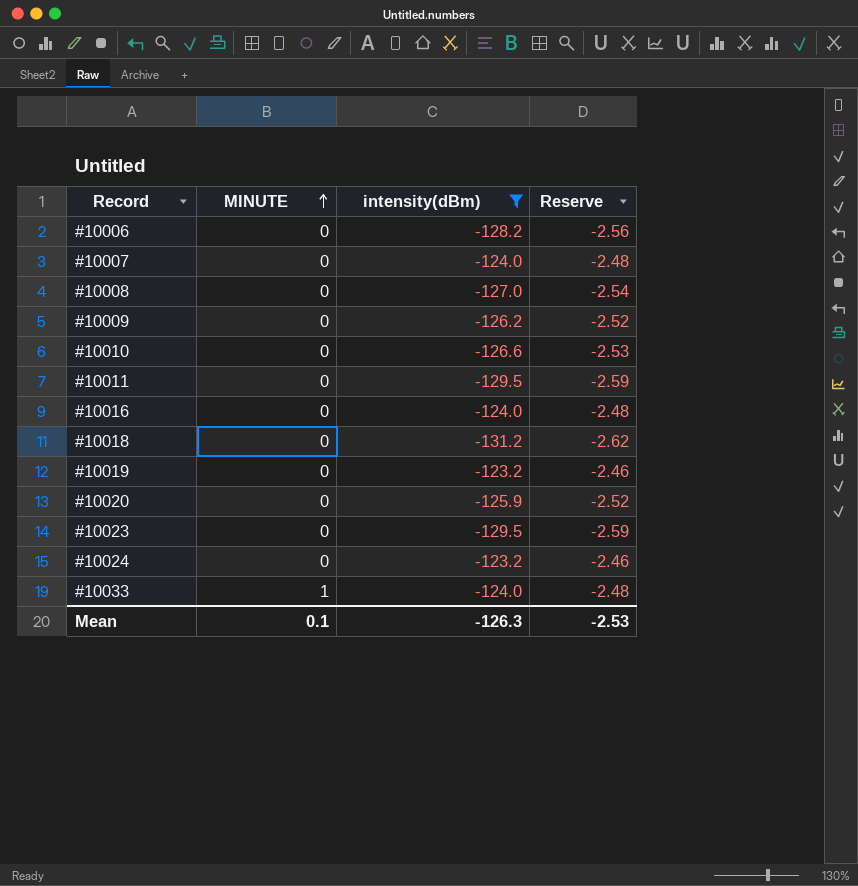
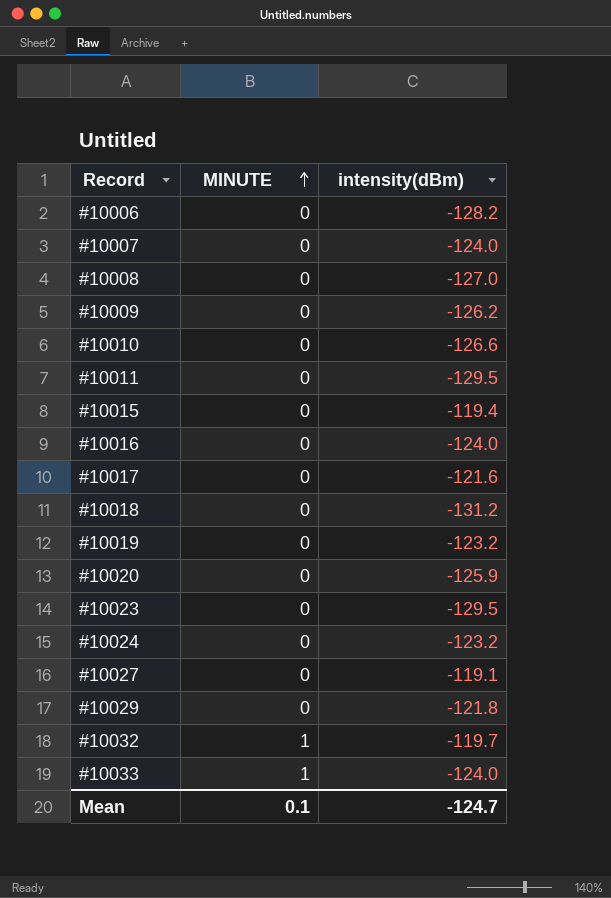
filter: intensity(dBm) <= -123.2 -> none
column Reserve | formula: [intensity(dBm)] * 0.02 -> none
Mean | intensity(dBm): -126.3 -> -124.7

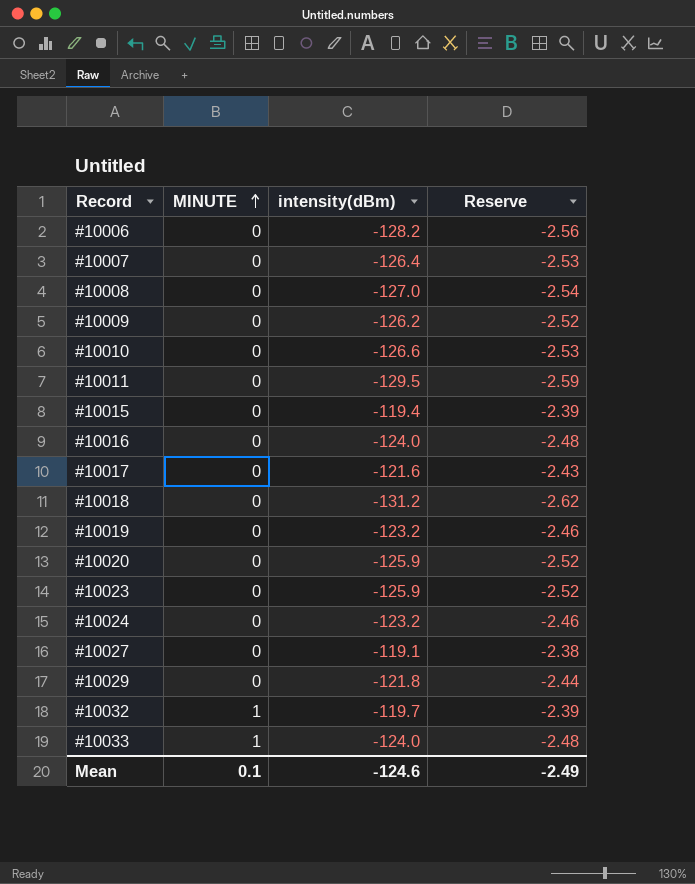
column Reserve | formula: none -> [intensity(dBm)] * 0.02
#10007 | intensity(dBm): -124.0 -> -126.4
#10023 | intensity(dBm): -129.5 -> -125.9
Mean | intensity(dBm): -124.7 -> -124.6

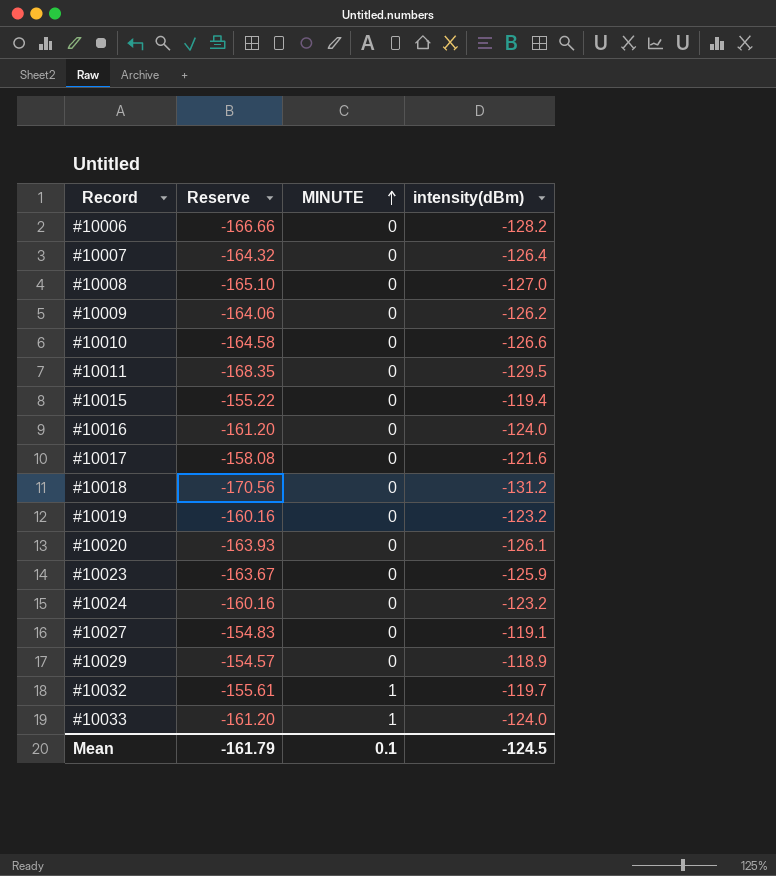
column Reserve | formula: [intensity(dBm)] * 0.02 -> [intensity(dBm)] * 1.3
column Reserve | position: 4 -> 2
#10020 | intensity(dBm): -125.9 -> -126.1
#10029 | intensity(dBm): -121.8 -> -118.9
Mean | Reserve: -2.49 -> -161.79
Mean | intensity(dBm): -124.6 -> -124.5

